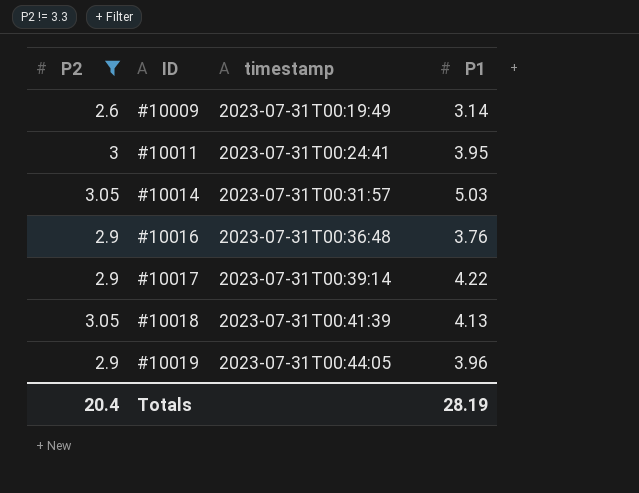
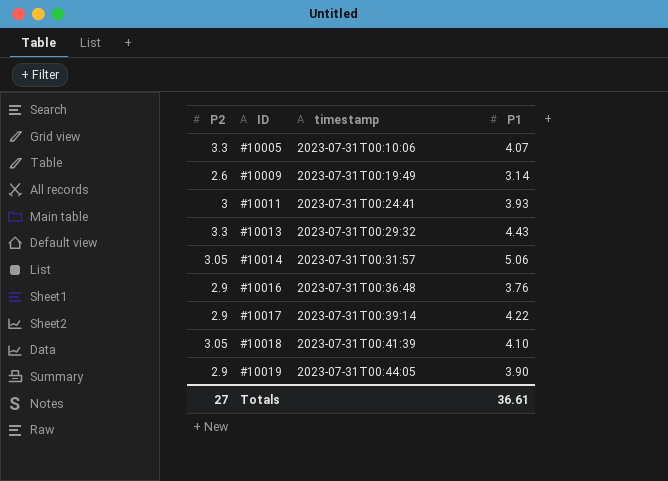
filter: P2 != 3.3 -> none
#10011 | P1: 3.95 -> 3.93
#10014 | P1: 5.03 -> 5.06
#10018 | P1: 4.13 -> 4.10
#10019 | P1: 3.96 -> 3.90
Totals | P2: 20.4 -> 27
Totals | P1: 28.19 -> 36.61

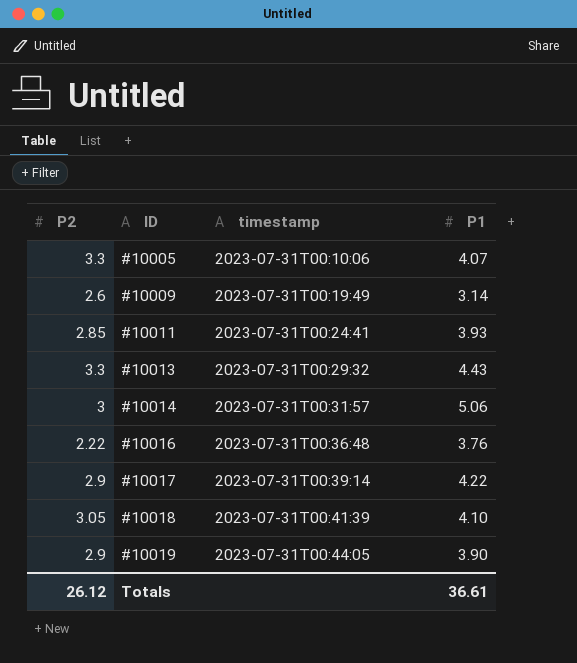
#10011 | P2: 3 -> 2.85
#10014 | P2: 3.05 -> 3
#10016 | P2: 2.9 -> 2.22
Totals | P2: 27 -> 26.12

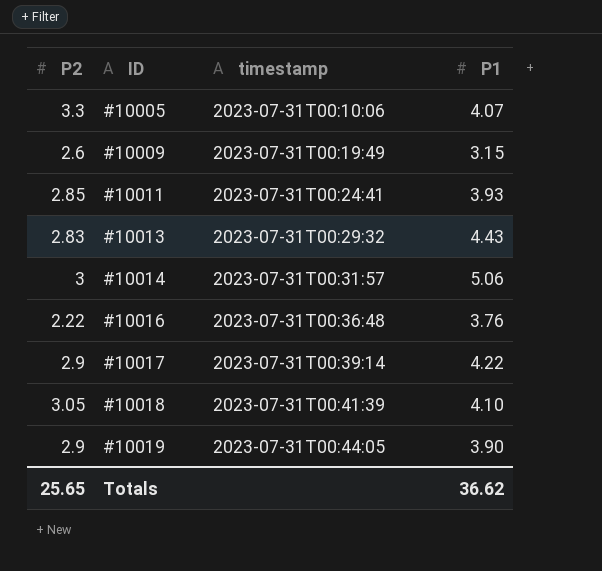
#10009 | P1: 3.14 -> 3.15
#10013 | P2: 3.3 -> 2.83
Totals | P2: 26.12 -> 25.65
Totals | P1: 36.61 -> 36.62

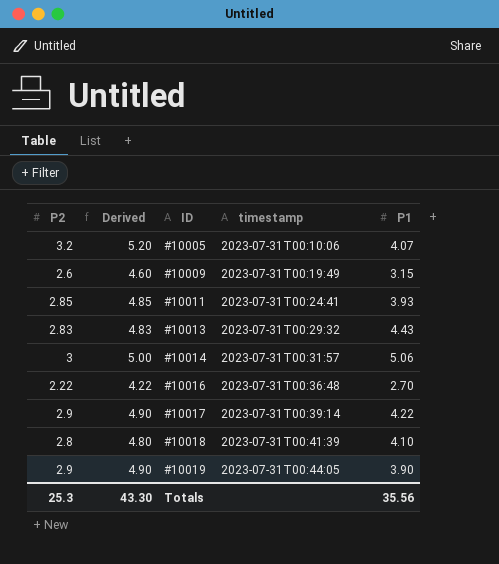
column Derived | formula: none -> [P2] + 2
#10005 | P2: 3.3 -> 3.2
#10016 | P1: 3.76 -> 2.70
#10018 | P2: 3.05 -> 2.8
Totals | P2: 25.65 -> 25.3
Totals | P1: 36.62 -> 35.56

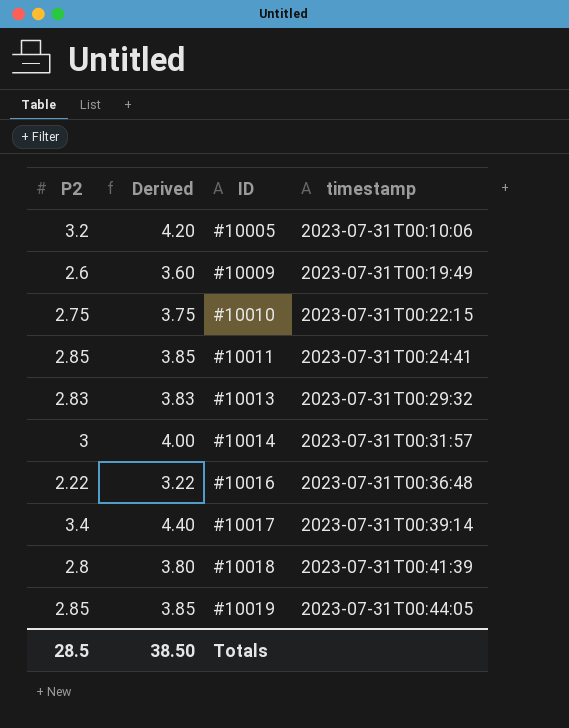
column P1 | position: 5 -> none
column Derived | formula: [P2] + 2 -> [P2] + 1
row #10010: none -> 2.75 | 3.75 | 2023-07-31T00:22:15
#10017 | P2: 2.9 -> 3.4
#10019 | P2: 2.9 -> 2.85
Totals | P2: 25.3 -> 28.5
Totals | Derived: 43.30 -> 38.50

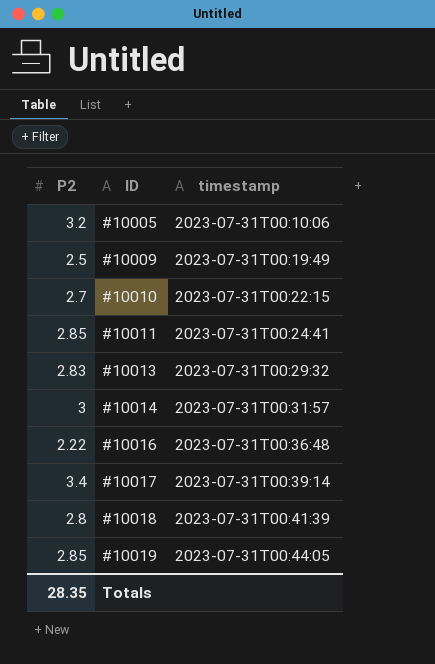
column Derived | formula: [P2] + 1 -> none
#10009 | P2: 2.6 -> 2.5
#10010 | P2: 2.75 -> 2.7
Totals | P2: 28.5 -> 28.35

